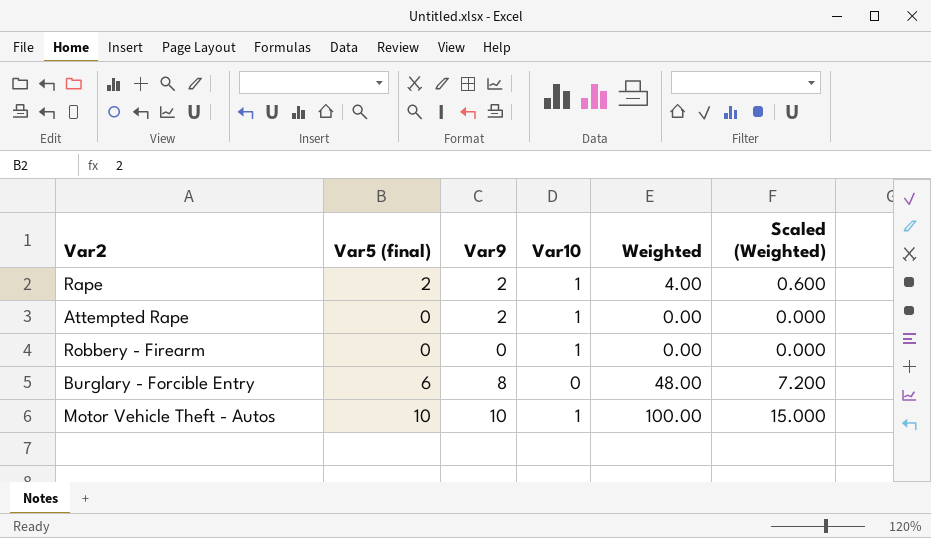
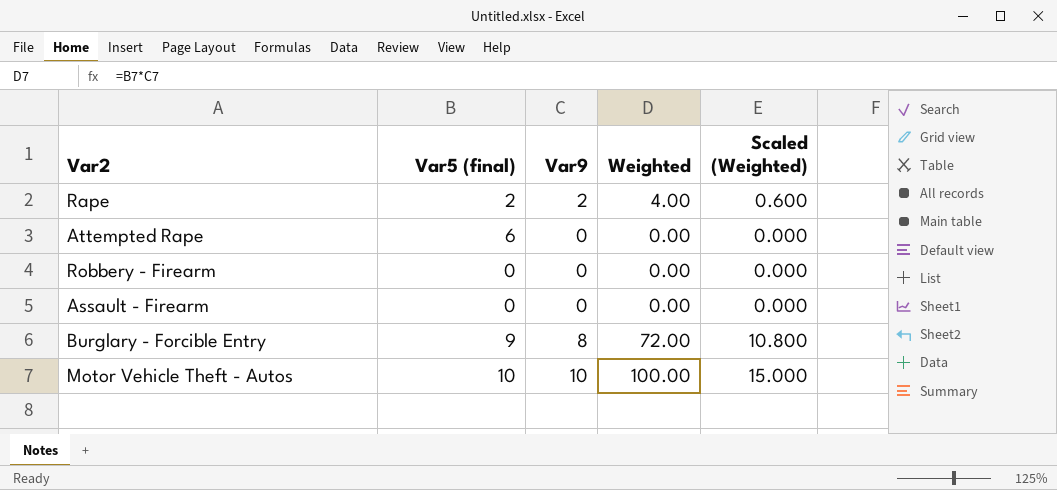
column Var10 | position: 4 -> none
Attempted Rape | Var5 (final): 0 -> 6
Attempted Rape | Var9: 2 -> 0
row Assault - Firearm: none -> 0 | 0 | 0.00 | 0.000
Burglary - Forcible Entry | Var5 (final): 6 -> 9
Burglary - Forcible Entry | Weighted: 48.00 -> 72.00
Burglary - Forcible Entry | Scaled (Weighted): 7.200 -> 10.800

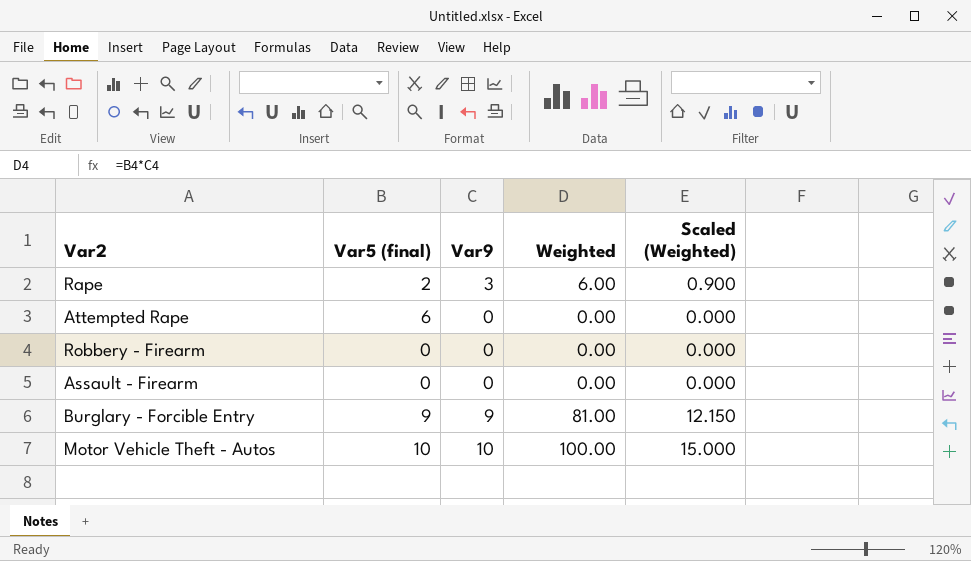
Rape | Var9: 2 -> 3
Rape | Weighted: 4.00 -> 6.00
Rape | Scaled (Weighted): 0.600 -> 0.900
Burglary - Forcible Entry | Var9: 8 -> 9
Burglary - Forcible Entry | Weighted: 72.00 -> 81.00
Burglary - Forcible Entry | Scaled (Weighted): 10.800 -> 12.150

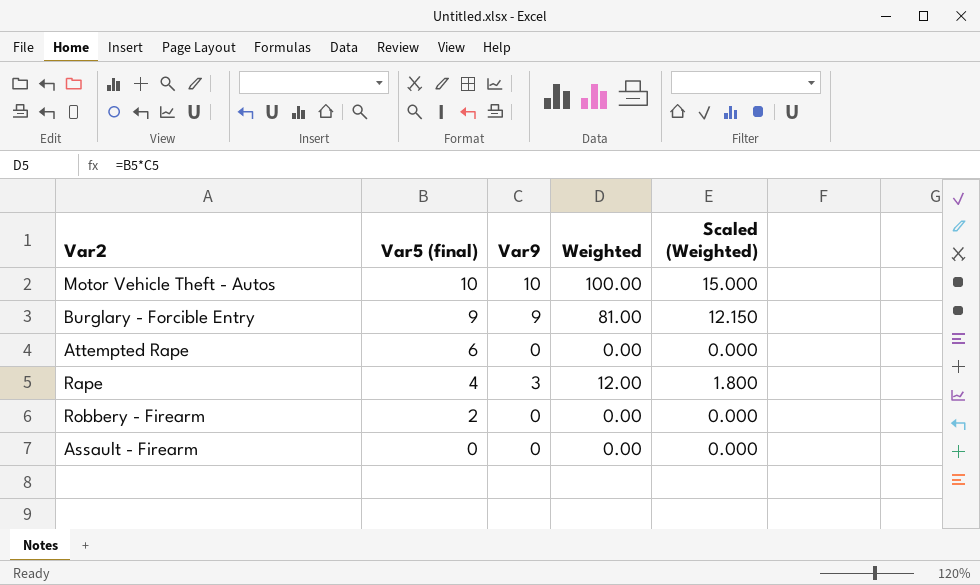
row order: none -> Var5 (final) descending
Rape | Var5 (final): 2 -> 4
Rape | Weighted: 6.00 -> 12.00
Rape | Scaled (Weighted): 0.900 -> 1.800
Robbery - Firearm | Var5 (final): 0 -> 2

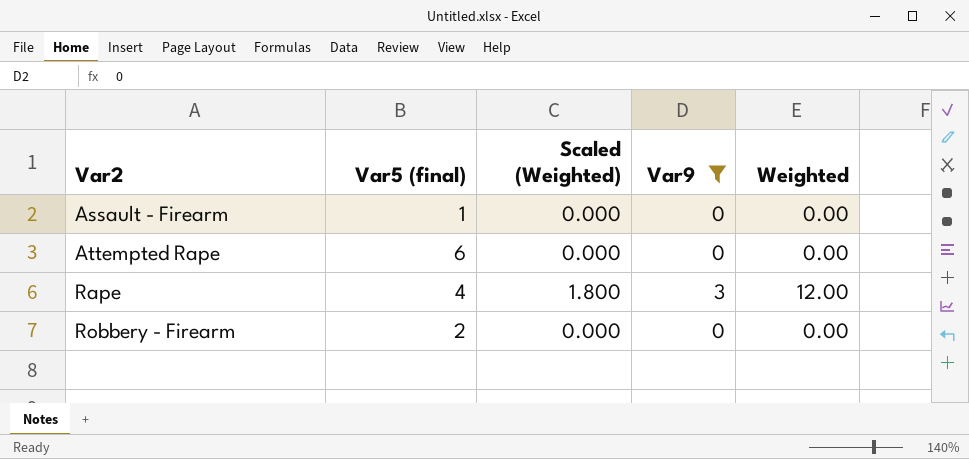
filter: none -> Var9 <= 3
row order: Var5 (final) descending -> Var2 ascending
column Scaled (Weighted) | position: 5 -> 3
Assault - Firearm | Var5 (final): 0 -> 1

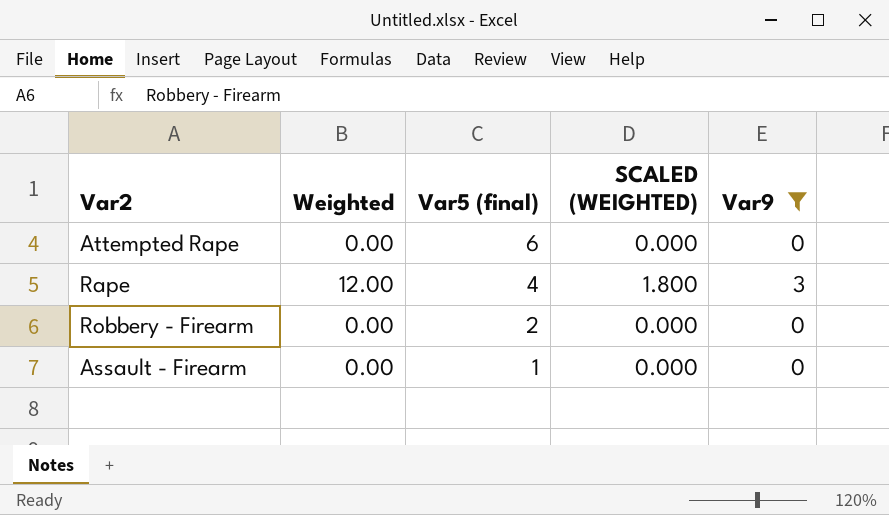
row order: Var2 ascending -> Var5 (final) descending
column Weighted | position: 5 -> 2
column name: Scaled (Weighted) -> SCALED (WEIGHTED)

